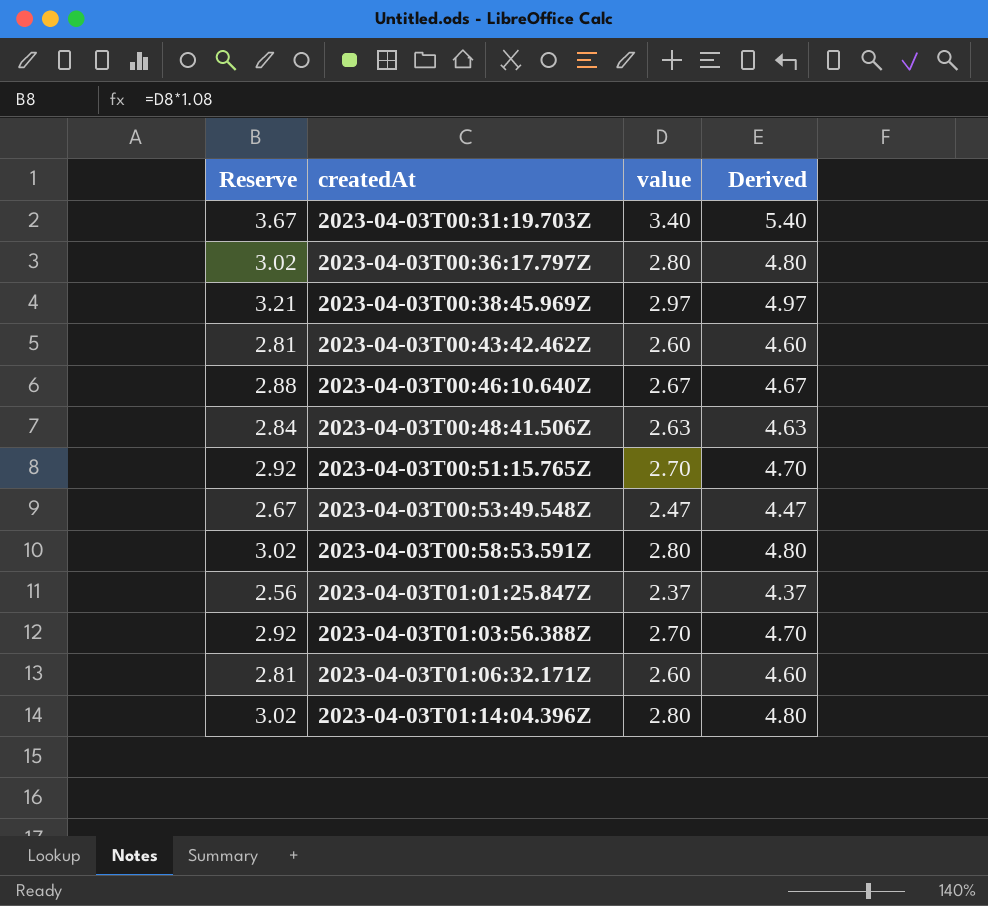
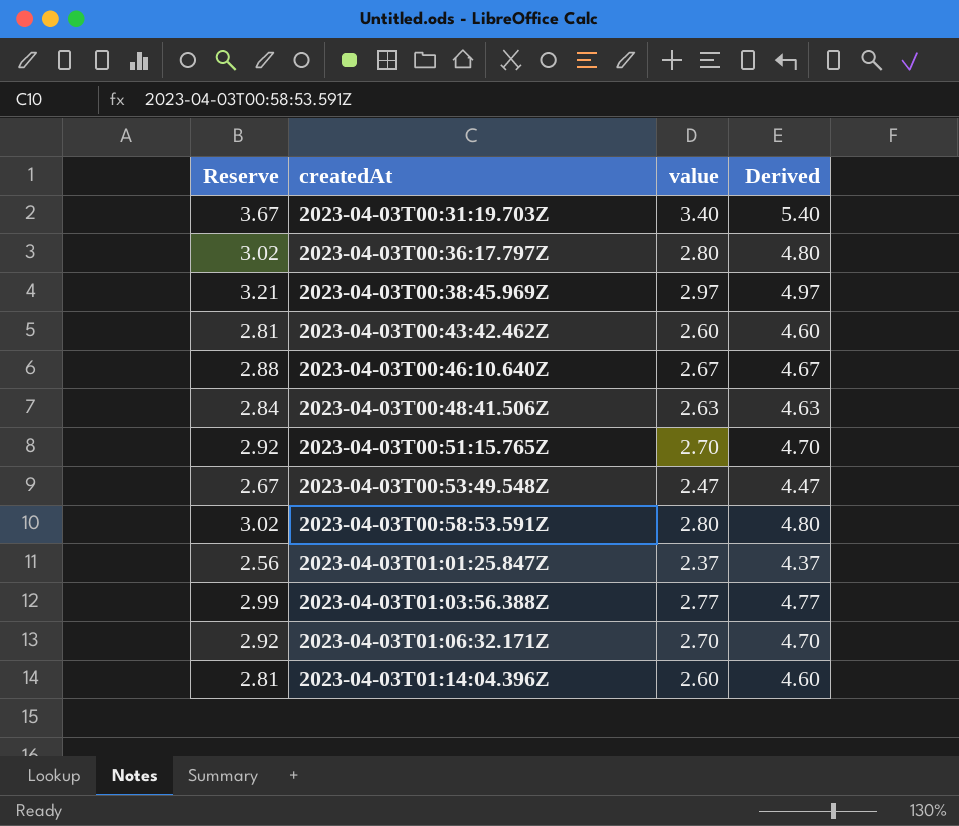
2023-04-03T01:03:56.388Z | Reserve: 2.92 -> 2.99
2023-04-03T01:03:56.388Z | value: 2.70 -> 2.77
2023-04-03T01:03:56.388Z | Derived: 4.70 -> 4.77
2023-04-03T01:06:32.171Z | Reserve: 2.81 -> 2.92
2023-04-03T01:06:32.171Z | value: 2.60 -> 2.70
2023-04-03T01:06:32.171Z | Derived: 4.60 -> 4.70
2023-04-03T01:14:04.396Z | Reserve: 3.02 -> 2.81
2023-04-03T01:14:04.396Z | value: 2.80 -> 2.60
2023-04-03T01:14:04.396Z | Derived: 4.80 -> 4.60

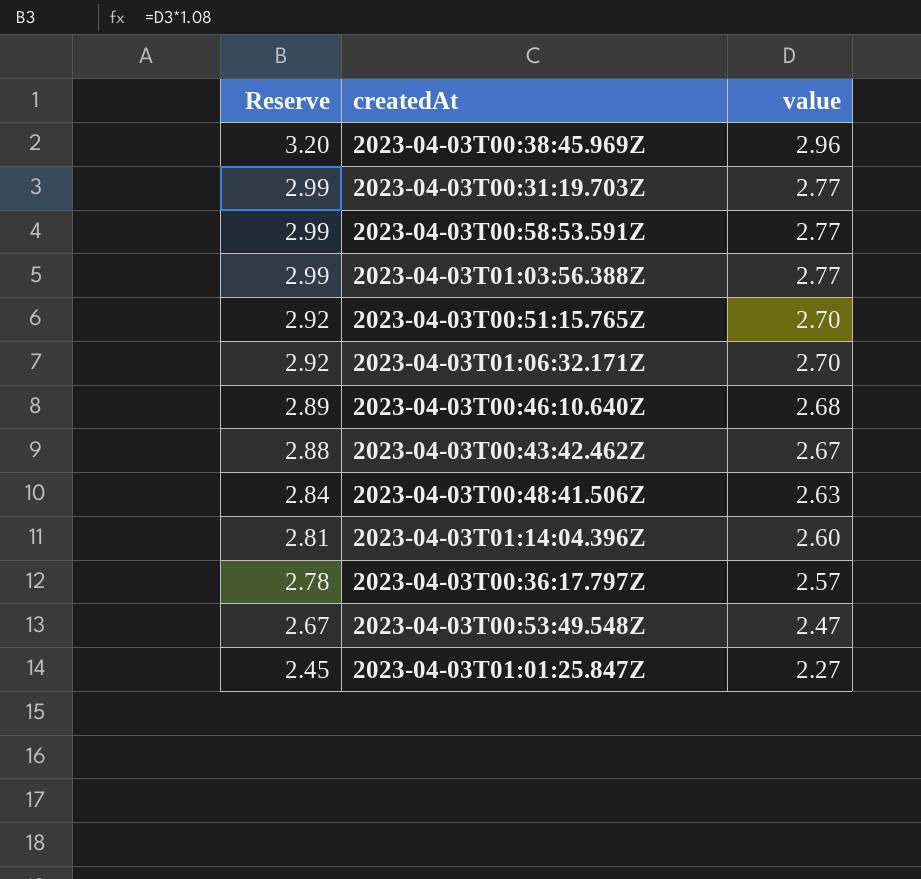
row order: createdAt ascending -> Reserve descending
column Derived | formula: [value] + 2 -> none
2023-04-03T00:38:45.969Z | Reserve: 3.21 -> 3.20
2023-04-03T00:38:45.969Z | value: 2.97 -> 2.96
2023-04-03T00:31:19.703Z | Reserve: 3.67 -> 2.99
2023-04-03T00:31:19.703Z | value: 3.40 -> 2.77
2023-04-03T00:58:53.591Z | Reserve: 3.02 -> 2.99
2023-04-03T00:58:53.591Z | value: 2.80 -> 2.77
2023-04-03T00:46:10.640Z | Reserve: 2.88 -> 2.89
2023-04-03T00:46:10.640Z | value: 2.67 -> 2.68
2023-04-03T00:43:42.462Z | Reserve: 2.81 -> 2.88
2023-04-03T00:43:42.462Z | value: 2.60 -> 2.67
2023-04-03T00:36:17.797Z | Reserve: 3.02 -> 2.78
2023-04-03T00:36:17.797Z | value: 2.80 -> 2.57
2023-04-03T01:01:25.847Z | Reserve: 2.56 -> 2.45
2023-04-03T01:01:25.847Z | value: 2.37 -> 2.27

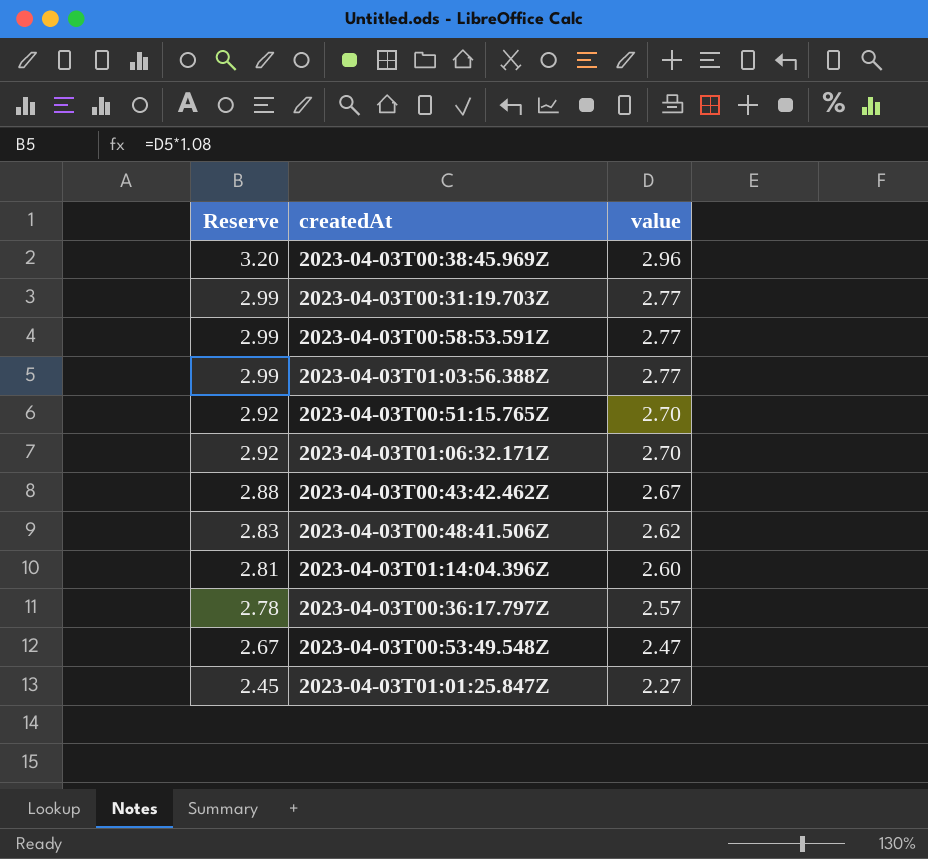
row 2023-04-03T00:46:10.640Z: 2.89 | 2.68 -> none
2023-04-03T00:48:41.506Z | Reserve: 2.84 -> 2.83
2023-04-03T00:48:41.506Z | value: 2.63 -> 2.62

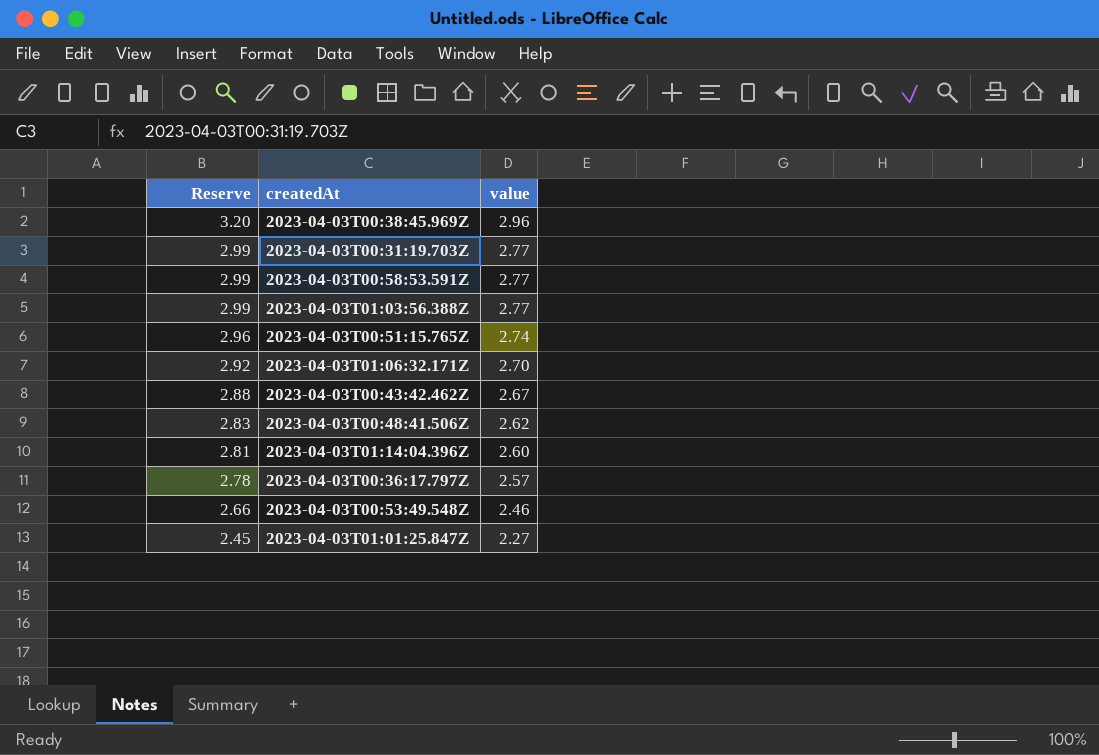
2023-04-03T00:51:15.765Z | Reserve: 2.92 -> 2.96
2023-04-03T00:51:15.765Z | value: 2.70 -> 2.74
2023-04-03T00:53:49.548Z | Reserve: 2.67 -> 2.66
2023-04-03T00:53:49.548Z | value: 2.47 -> 2.46

